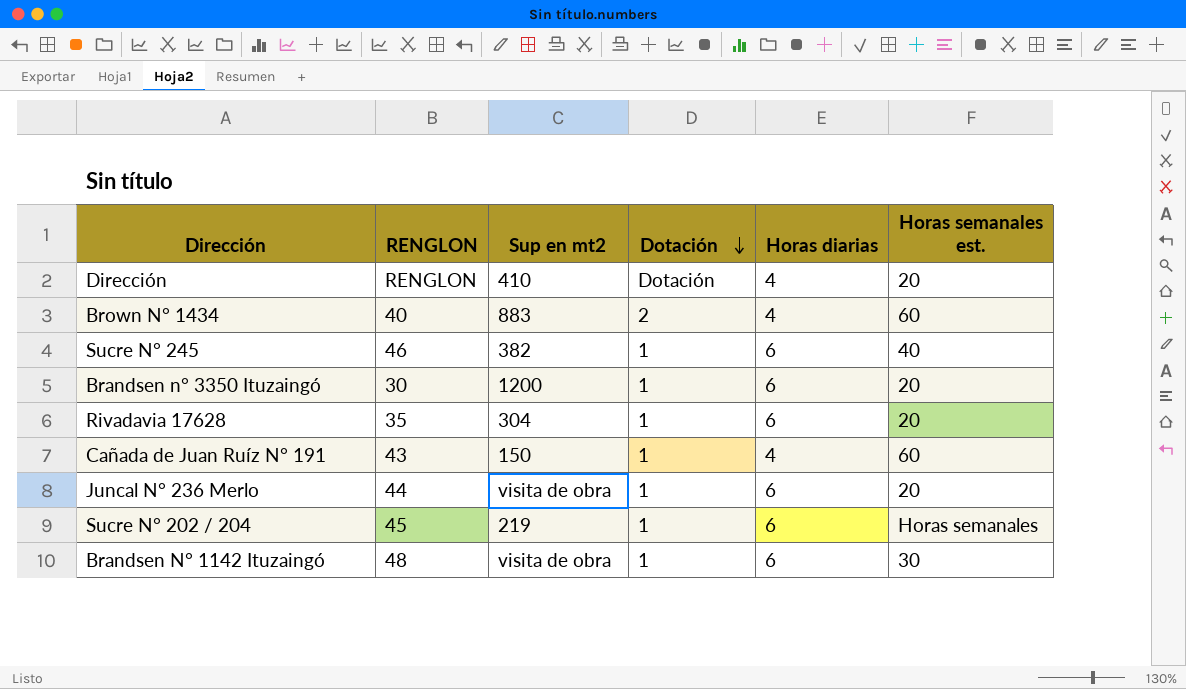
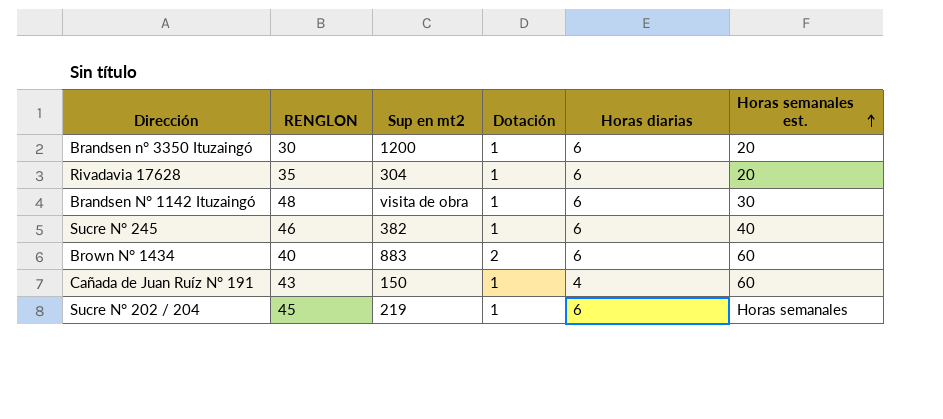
row order: Dotación descending -> Horas semanales est. ascending
row Dirección: RENGLON | 410 | Dotación | 4 | 20 -> none
row Juncal N° 236 Merlo: 44 | visita de obra | 1 | 6 | 20 -> none
Brown N° 1434 | Horas diarias: 4 -> 6

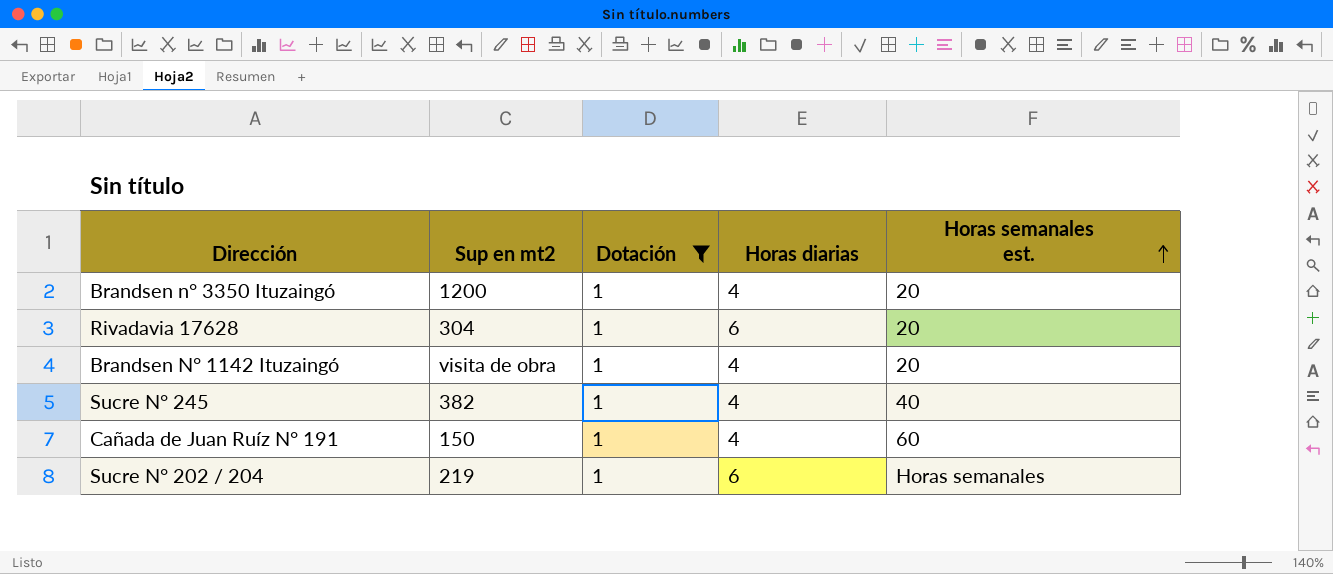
filter: none -> Dotación = 1
column RENGLON | position: 2 -> none
Brandsen n° 3350 Ituzaingó | Horas diarias: 6 -> 4
Brandsen N° 1142 Ituzaingó | Horas diarias: 6 -> 4
Brandsen N° 1142 Ituzaingó | Horas semanales est.: 30 -> 20
Sucre N° 245 | Horas diarias: 6 -> 4

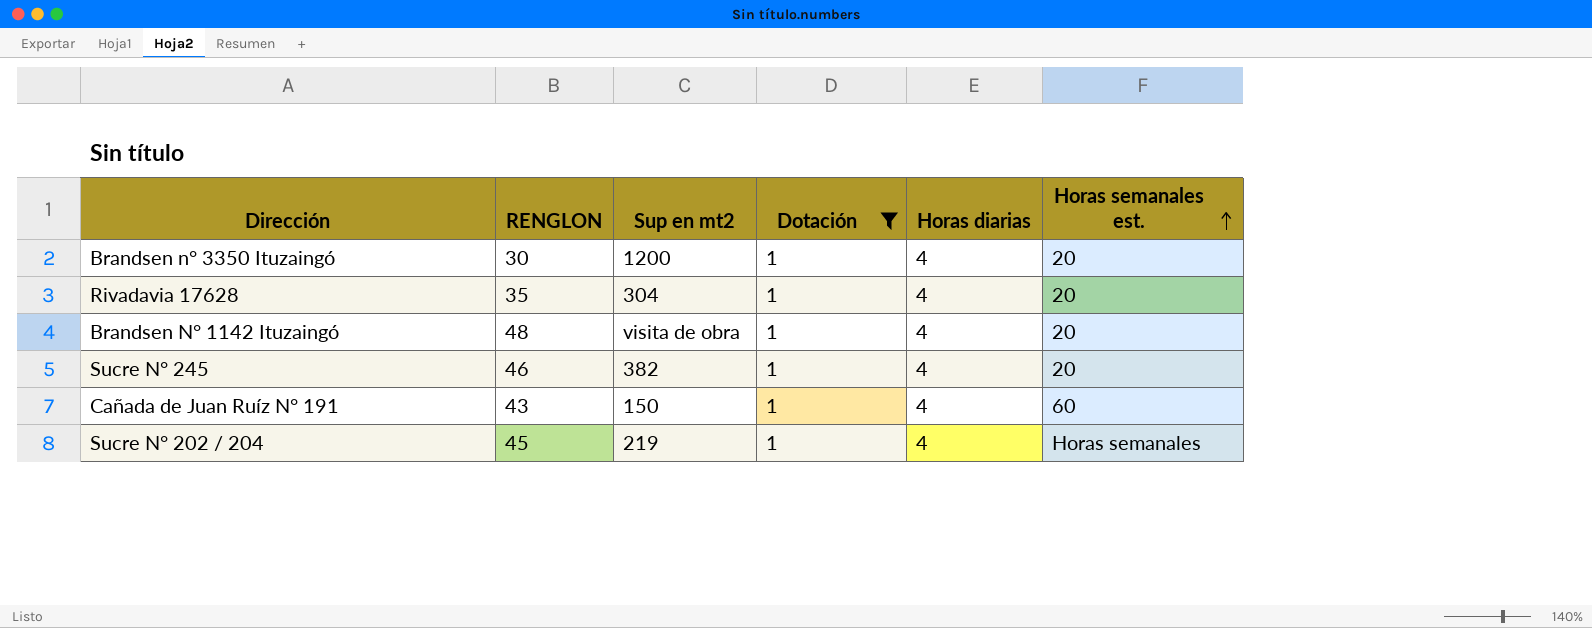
column RENGLON | position: none -> 2
Rivadavia 17628 | Horas diarias: 6 -> 4
Sucre N° 245 | Horas semanales est.: 40 -> 20
Sucre N° 202 / 204 | Horas diarias: 6 -> 4

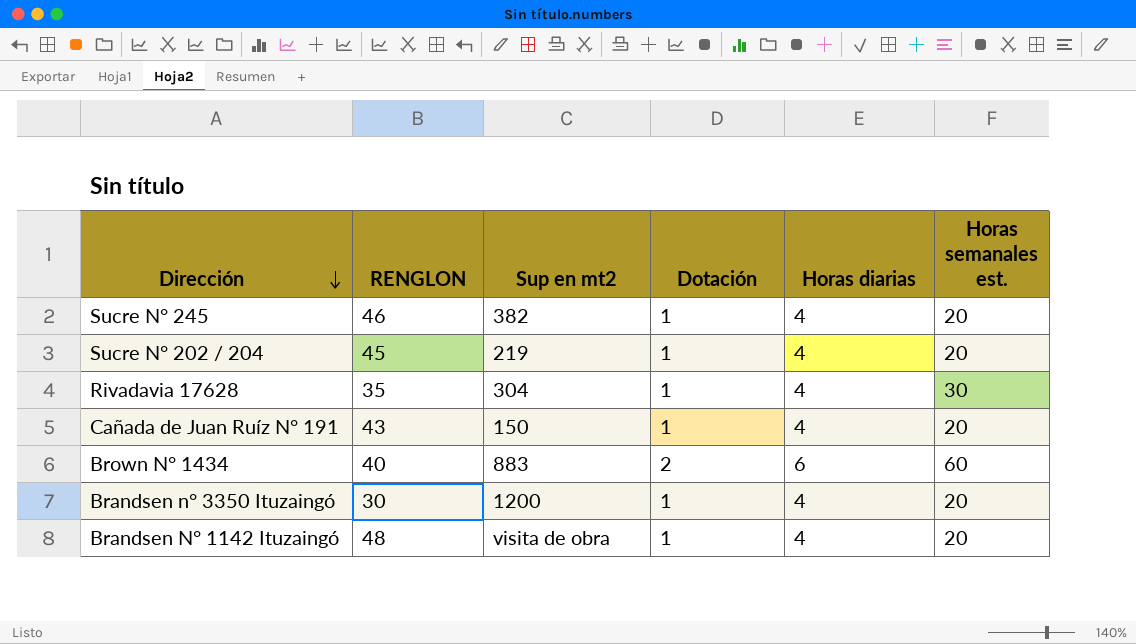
filter: Dotación = 1 -> none
row order: Horas semanales est. ascending -> Dirección descending
Sucre N° 202 / 204 | Horas semanales est.: Horas semanales -> 20
Rivadavia 17628 | Horas semanales est.: 20 -> 30
Cañada de Juan Ruíz N° 191 | Horas semanales est.: 60 -> 20

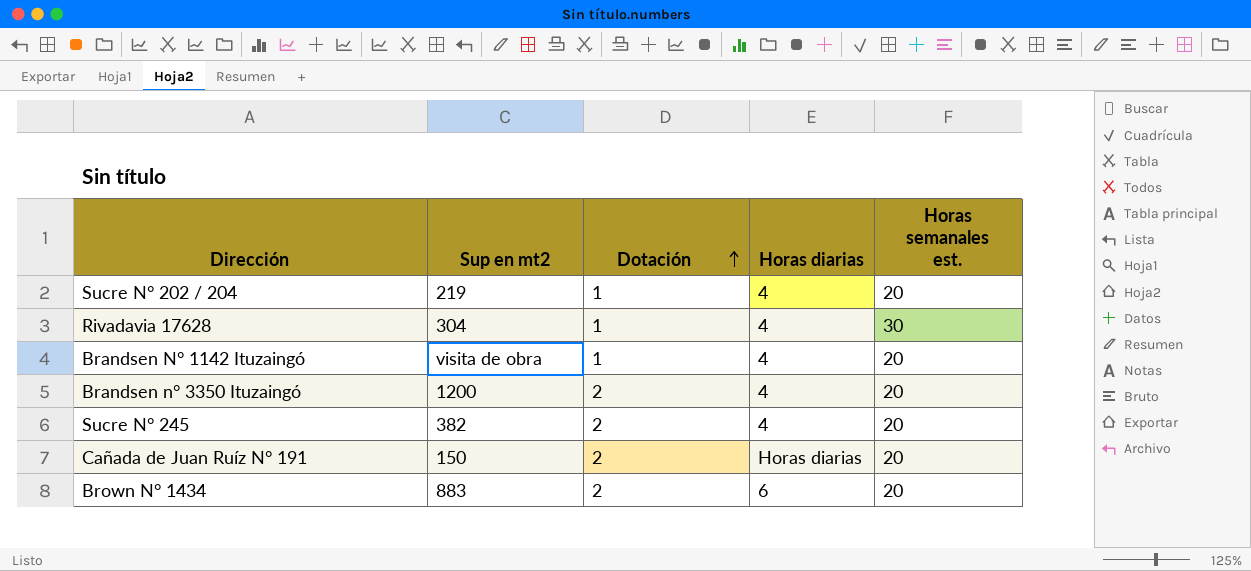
row order: Dirección descending -> Dotación ascending
column RENGLON | position: 2 -> none
Brandsen n° 3350 Ituzaingó | Dotación: 1 -> 2
Sucre N° 245 | Dotación: 1 -> 2
Cañada de Juan Ruíz N° 191 | Dotación: 1 -> 2
Cañada de Juan Ruíz N° 191 | Horas diarias: 4 -> Horas diarias
Brown N° 1434 | Horas semanales est.: 60 -> 20

